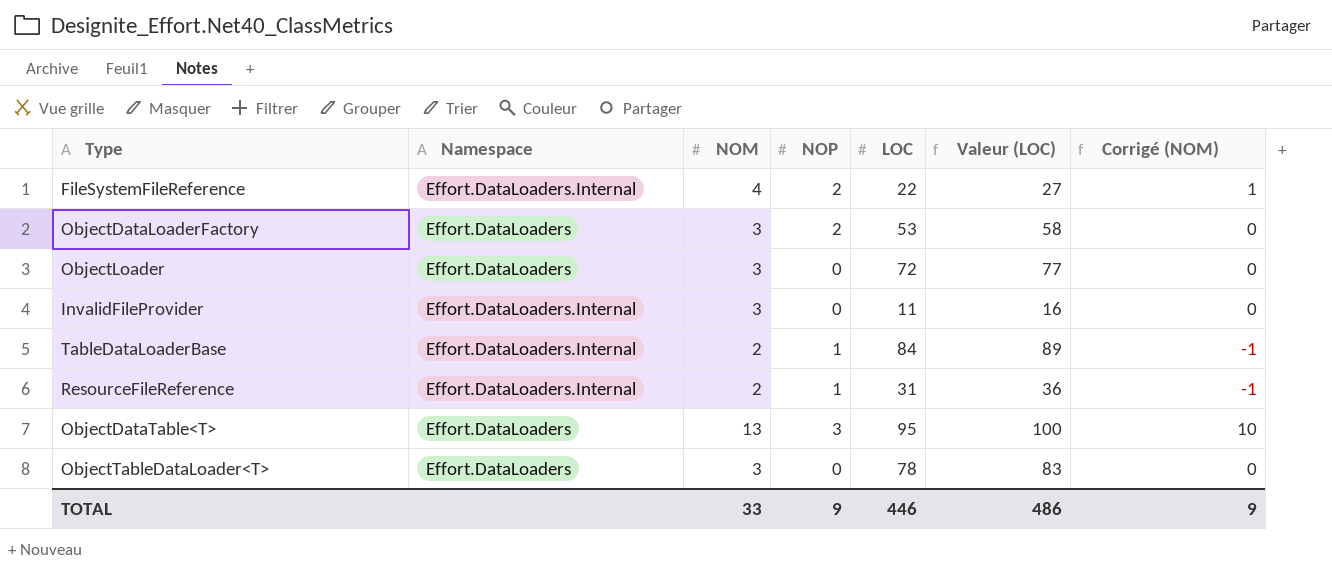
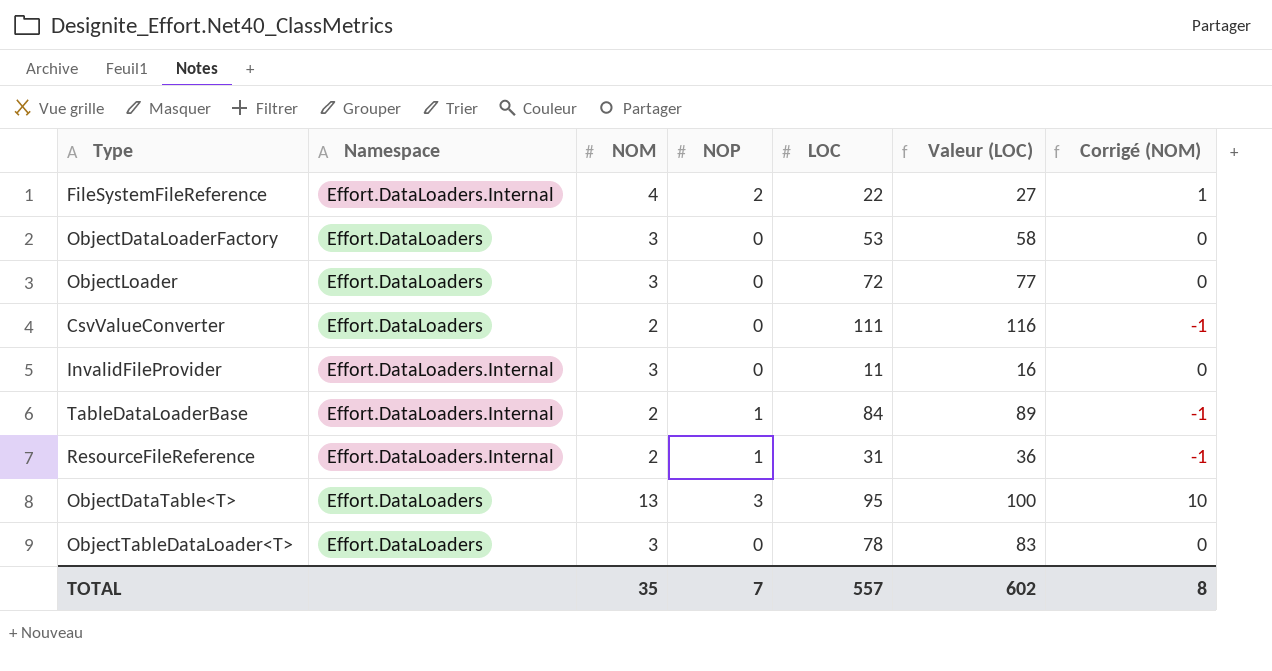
ObjectDataLoaderFactory | NOP: 2 -> 0
row CsvValueConverter: none -> Effort.DataLoaders | 2 | 0 | 111 | 116 | -1
TOTAL | NOM: 33 -> 35
TOTAL | NOP: 9 -> 7
TOTAL | LOC: 446 -> 557
TOTAL | Valeur (LOC): 486 -> 602
TOTAL | Corrigé (NOM): 9 -> 8

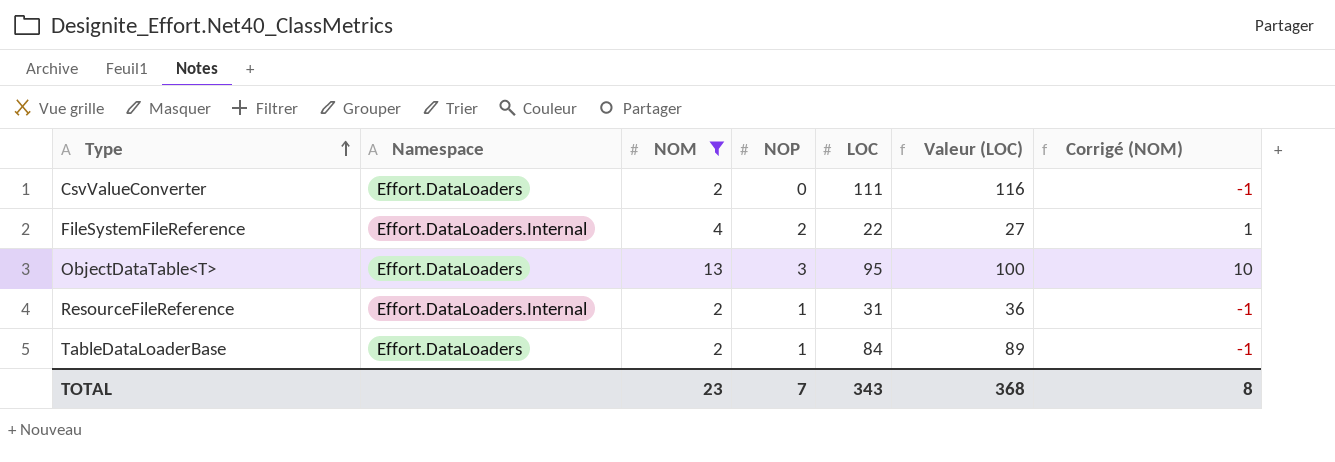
filter: none -> NOM != 3
row order: none -> Type ascending
TableDataLoaderBase | Namespace: Effort.DataLoaders.Internal -> Effort.DataLoaders
TOTAL | NOM: 35 -> 23
TOTAL | LOC: 557 -> 343
TOTAL | Valeur (LOC): 602 -> 368

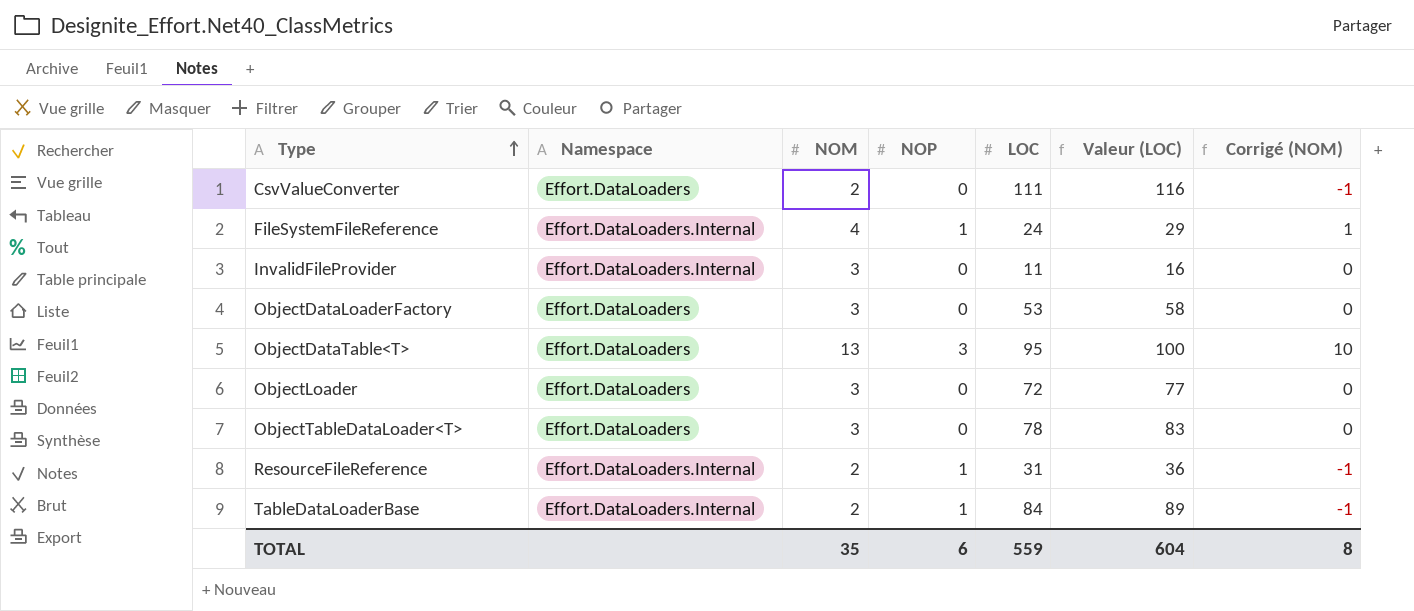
filter: NOM != 3 -> none
FileSystemFileReference | NOP: 2 -> 1
FileSystemFileReference | LOC: 22 -> 24
FileSystemFileReference | Valeur (LOC): 27 -> 29
TableDataLoaderBase | Namespace: Effort.DataLoaders -> Effort.DataLoaders.Internal
TOTAL | NOM: 23 -> 35
TOTAL | NOP: 7 -> 6
TOTAL | LOC: 343 -> 559
TOTAL | Valeur (LOC): 368 -> 604

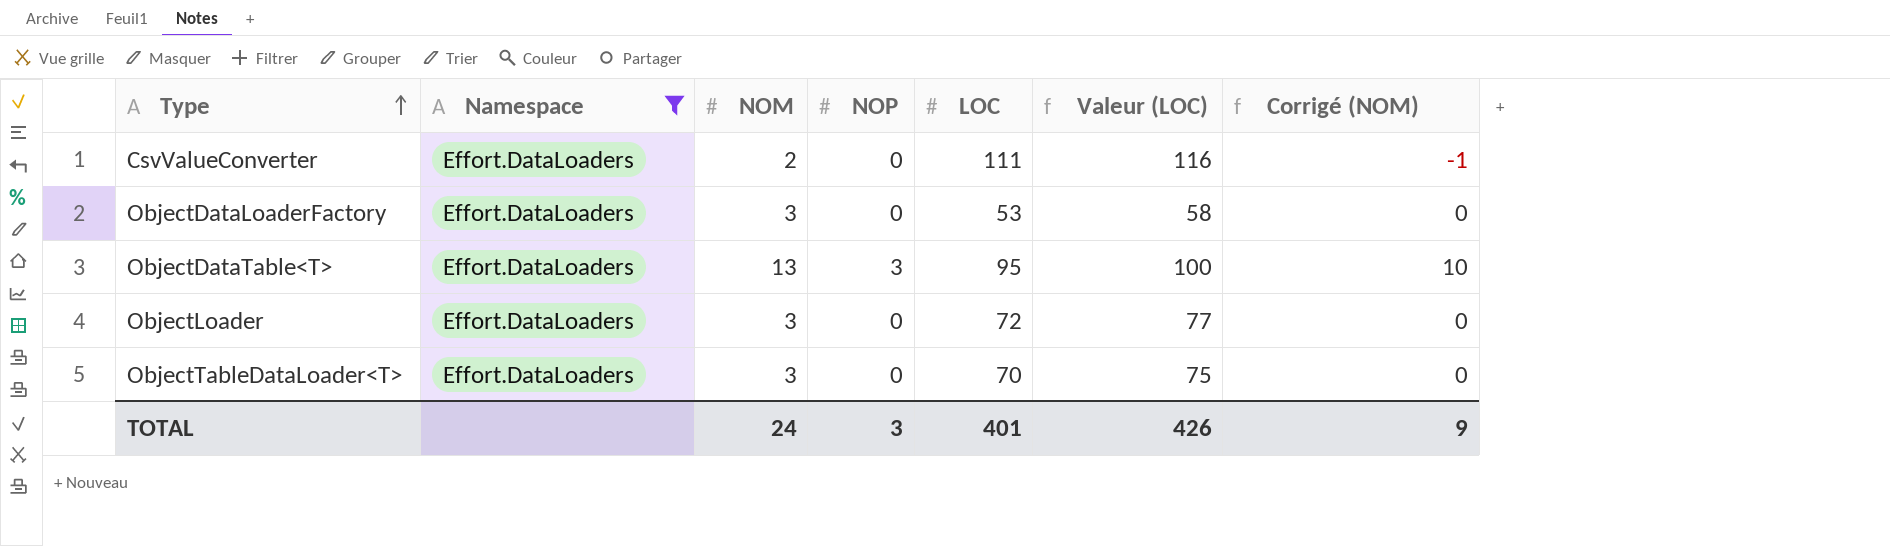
filter: none -> Namespace = Effort.DataLoaders
ObjectTableDataLoader<T> | LOC: 78 -> 70
ObjectTableDataLoader<T> | Valeur (LOC): 83 -> 75
TOTAL | NOM: 35 -> 24
TOTAL | NOP: 6 -> 3
TOTAL | LOC: 559 -> 401
TOTAL | Valeur (LOC): 604 -> 426
TOTAL | Corrigé (NOM): 8 -> 9

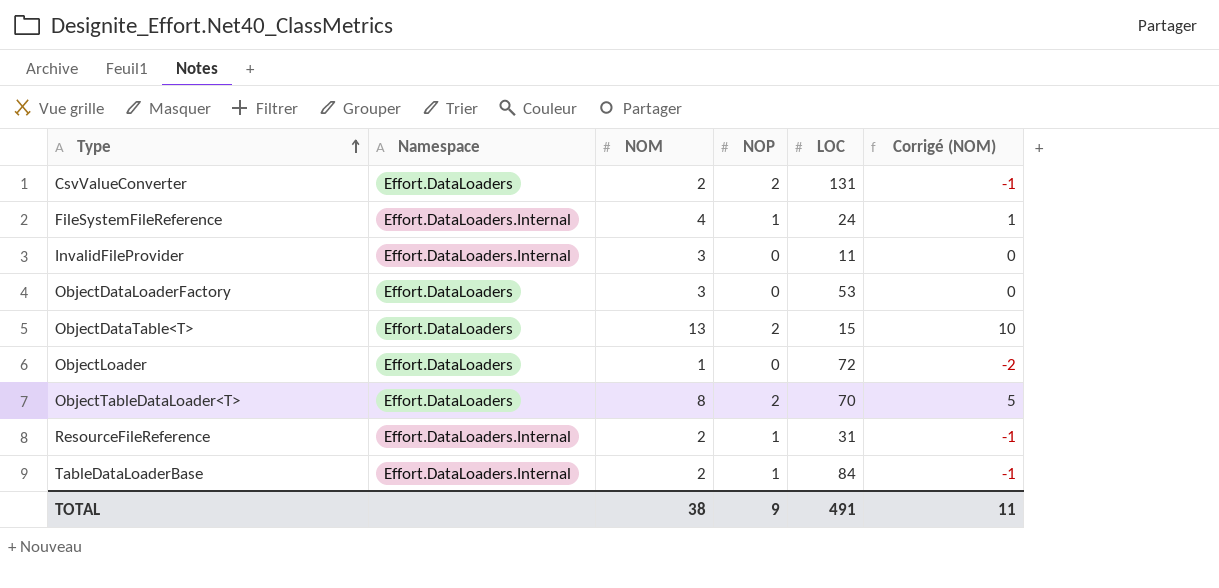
filter: Namespace = Effort.DataLoaders -> none
column Valeur (LOC) | formula: [LOC] + 5 -> none
CsvValueConverter | NOP: 0 -> 2
CsvValueConverter | LOC: 111 -> 131
ObjectDataTable<T> | NOP: 3 -> 2
ObjectDataTable<T> | LOC: 95 -> 15
ObjectLoader | NOM: 3 -> 1
ObjectLoader | Corrigé (NOM): 0 -> -2
ObjectTableDataLoader<T> | NOM: 3 -> 8
ObjectTableDataLoader<T> | NOP: 0 -> 2
ObjectTableDataLoader<T> | Corrigé (NOM): 0 -> 5
TOTAL | NOM: 24 -> 38
TOTAL | NOP: 3 -> 9
TOTAL | LOC: 401 -> 491
TOTAL | Corrigé (NOM): 9 -> 11

